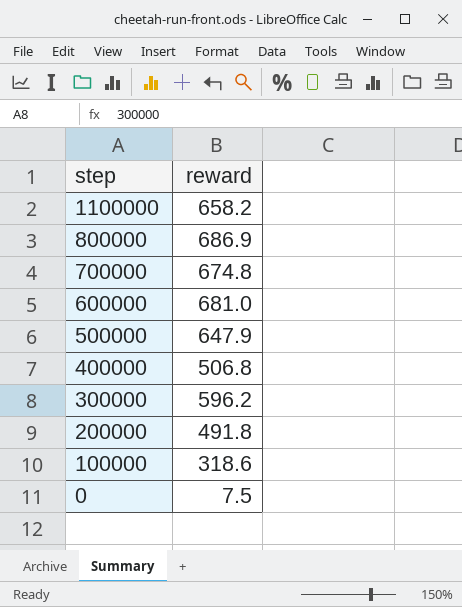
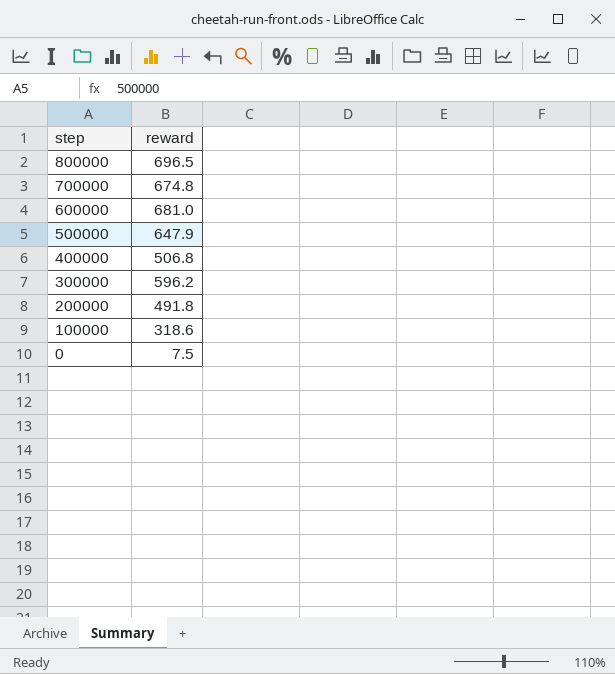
row 1100000: 658.2 -> none
800000 | reward: 686.9 -> 696.5

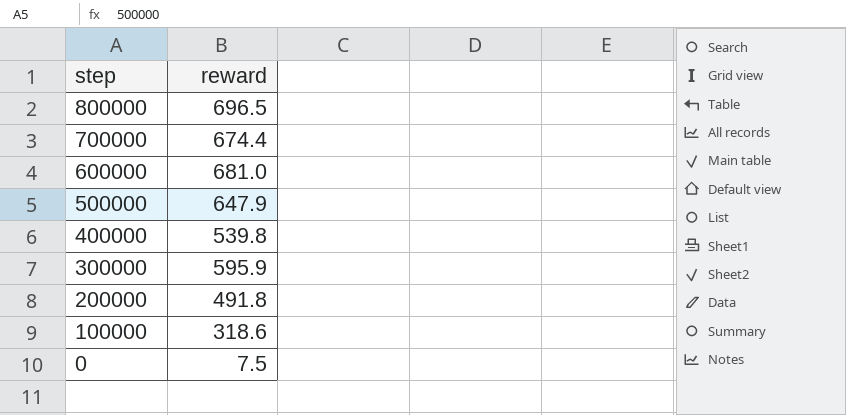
700000 | reward: 674.8 -> 674.4
400000 | reward: 506.8 -> 539.8
300000 | reward: 596.2 -> 595.9

